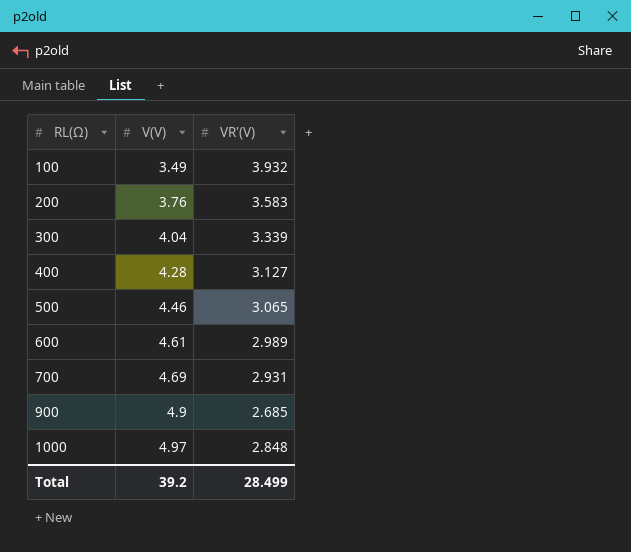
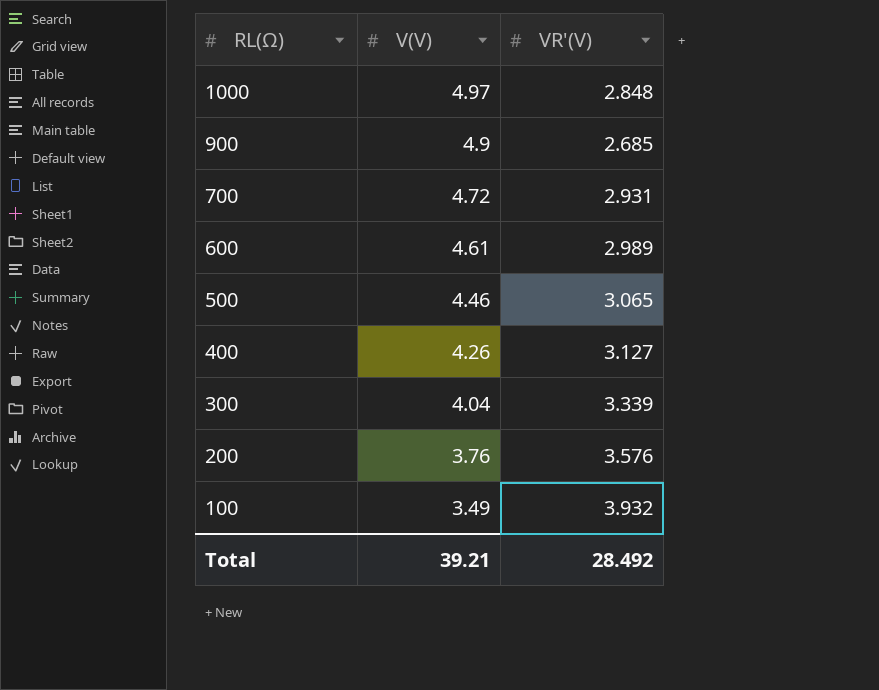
row order: RL(Ω) ascending -> RL(Ω) descending
700 | V(V): 4.69 -> 4.72
400 | V(V): 4.28 -> 4.26
200 | VR'(V): 3.583 -> 3.576
Total | V(V): 39.2 -> 39.21
Total | VR'(V): 28.499 -> 28.492

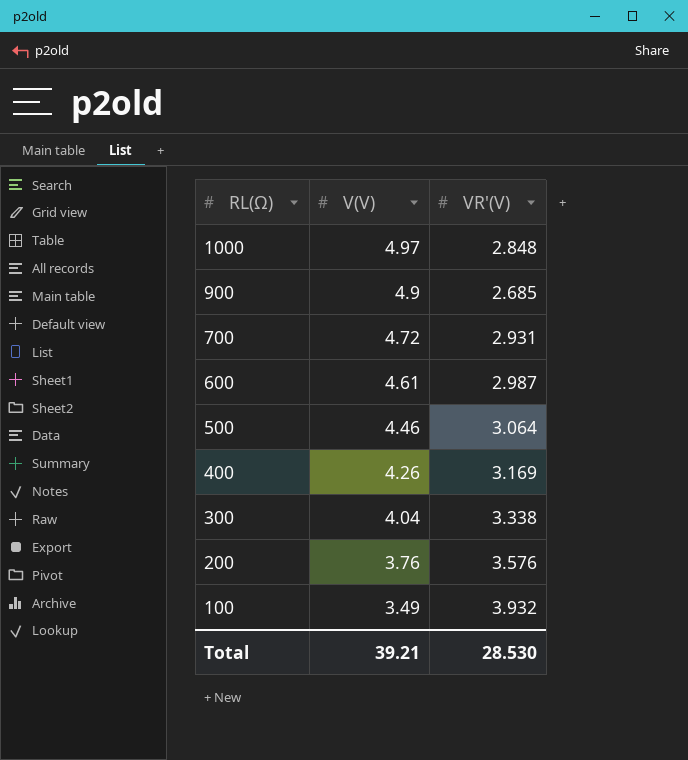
600 | VR'(V): 2.989 -> 2.987
500 | VR'(V): 3.065 -> 3.064
400 | VR'(V): 3.127 -> 3.169
300 | VR'(V): 3.339 -> 3.338
Total | VR'(V): 28.492 -> 28.530

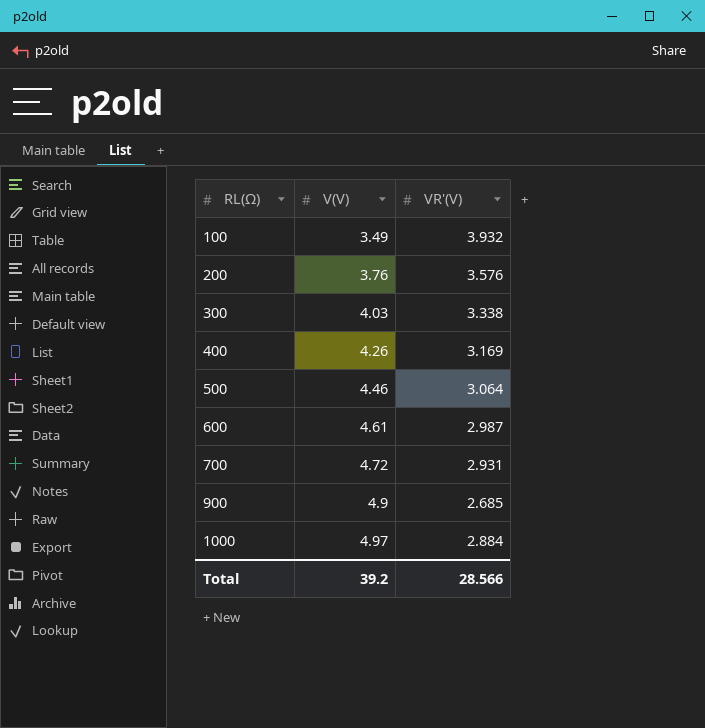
row order: RL(Ω) descending -> RL(Ω) ascending
300 | V(V): 4.04 -> 4.03
1000 | VR'(V): 2.848 -> 2.884
Total | V(V): 39.21 -> 39.2
Total | VR'(V): 28.530 -> 28.566

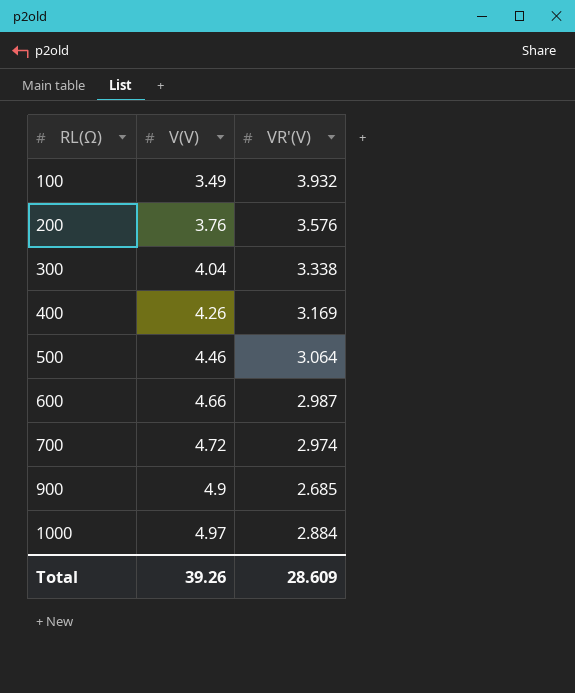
300 | V(V): 4.03 -> 4.04
600 | V(V): 4.61 -> 4.66
700 | VR'(V): 2.931 -> 2.974
Total | V(V): 39.2 -> 39.26
Total | VR'(V): 28.566 -> 28.609

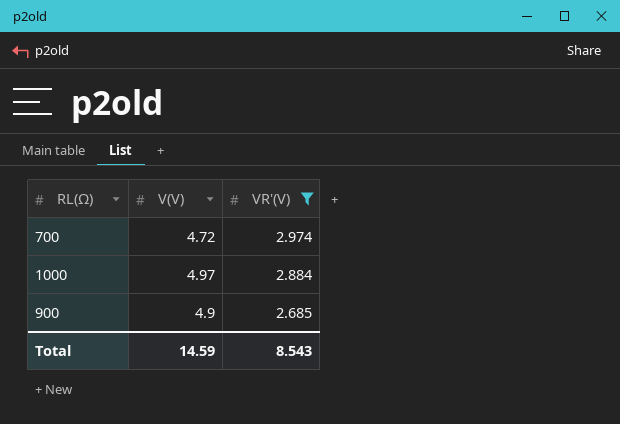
filter: none -> VR'(V) <= 2.974
row order: RL(Ω) ascending -> VR'(V) descending
Total | V(V): 39.26 -> 14.59
Total | VR'(V): 28.609 -> 8.543

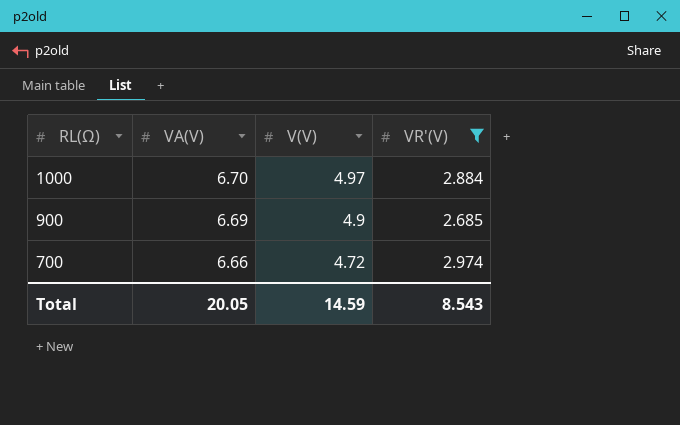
row order: VR'(V) descending -> RL(Ω) descending
column VA(V) | position: none -> 2

